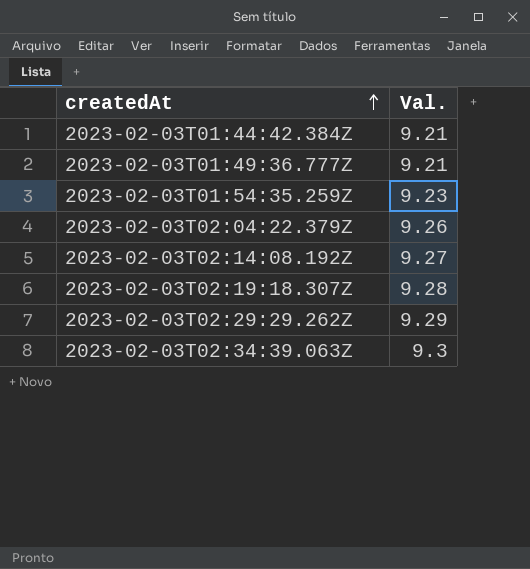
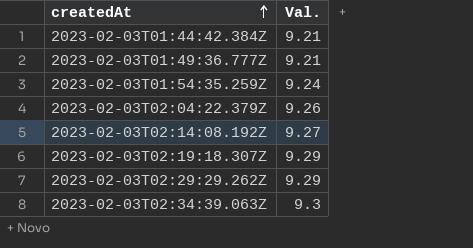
2023-02-03T01:54:35.259Z | Val.: 9.23 -> 9.24
2023-02-03T02:19:18.307Z | Val.: 9.28 -> 9.29

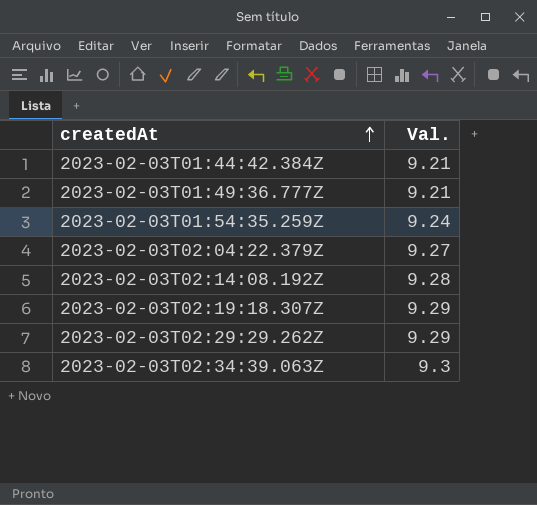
2023-02-03T02:04:22.379Z | Val.: 9.26 -> 9.27
2023-02-03T02:14:08.192Z | Val.: 9.27 -> 9.28

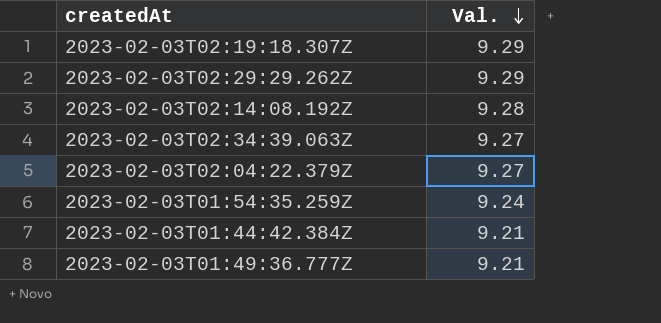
row order: createdAt ascending -> Val. descending
2023-02-03T02:34:39.063Z | Val.: 9.3 -> 9.27

